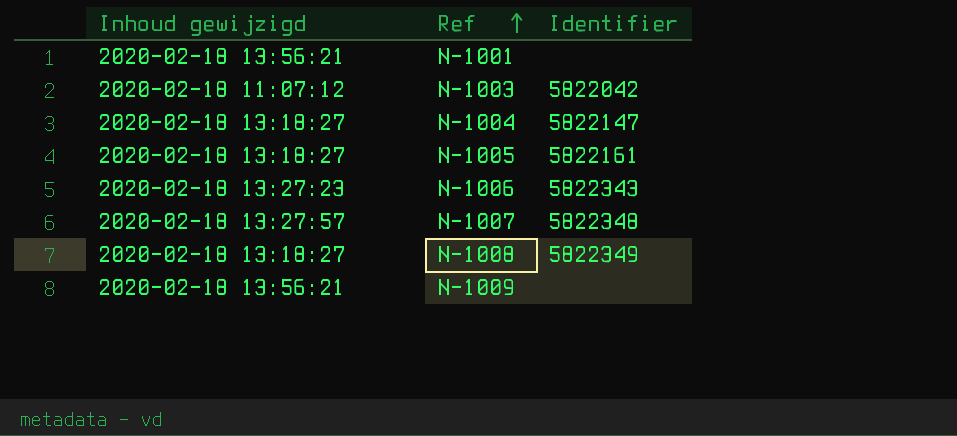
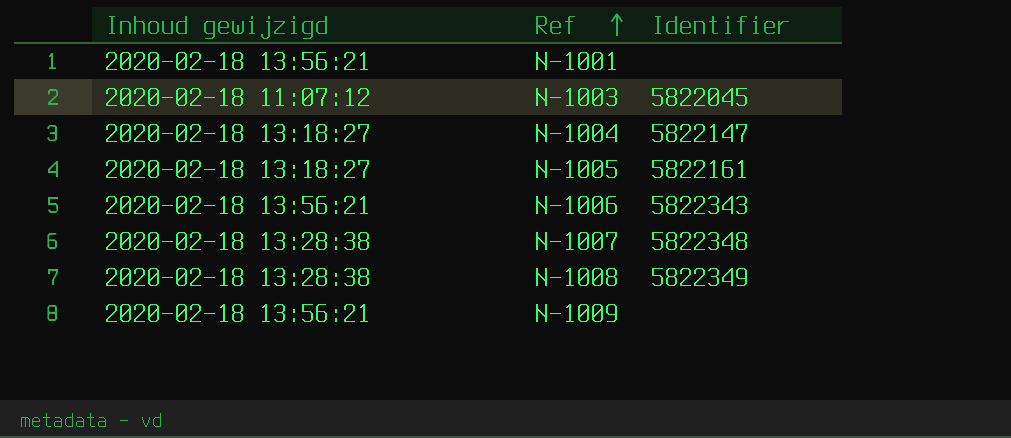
N-1003 | Identifier: 5822042 -> 5822045
N-1006 | Inhoud gewijzigd: 2020-02-18 13:27:23 -> 2020-02-18 13:56:21
N-1007 | Inhoud gewijzigd: 2020-02-18 13:27:57 -> 2020-02-18 13:28:38
N-1008 | Inhoud gewijzigd: 2020-02-18 13:18:27 -> 2020-02-18 13:28:38

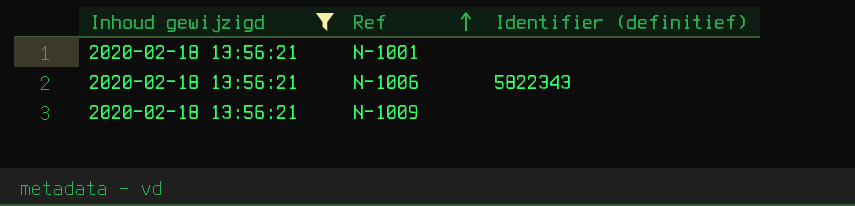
filter: none -> Inhoud gewijzigd = 2020-02-18 13:56:21
column name: Identifier -> Identifier (definitief)

